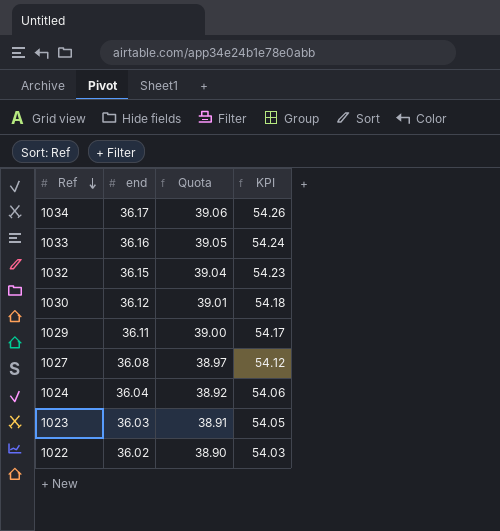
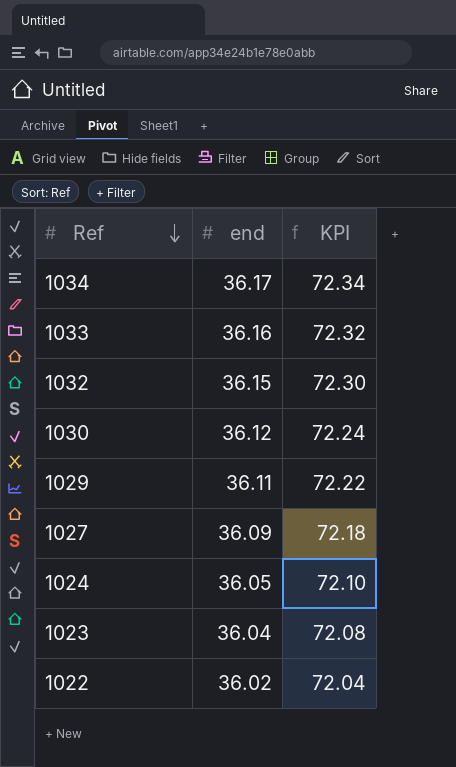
column Quota | formula: [end] * 1.08 -> none
column KPI | formula: [end] * 1.5 -> [end] * 2
1027 | end: 36.08 -> 36.09
1024 | end: 36.04 -> 36.05
1023 | end: 36.03 -> 36.04

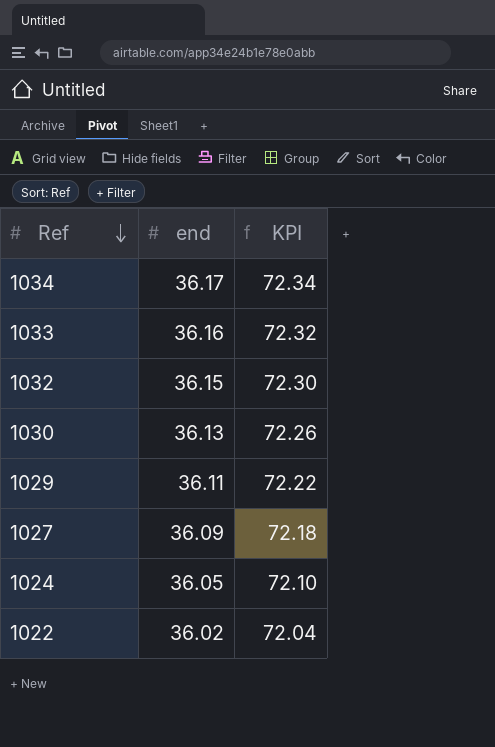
row 1023: 36.04 | 72.08 -> none
1030 | end: 36.12 -> 36.13
1030 | KPI: 72.24 -> 72.26

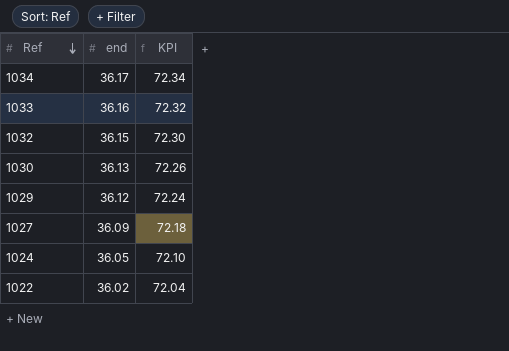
1029 | end: 36.11 -> 36.12
1029 | KPI: 72.22 -> 72.24

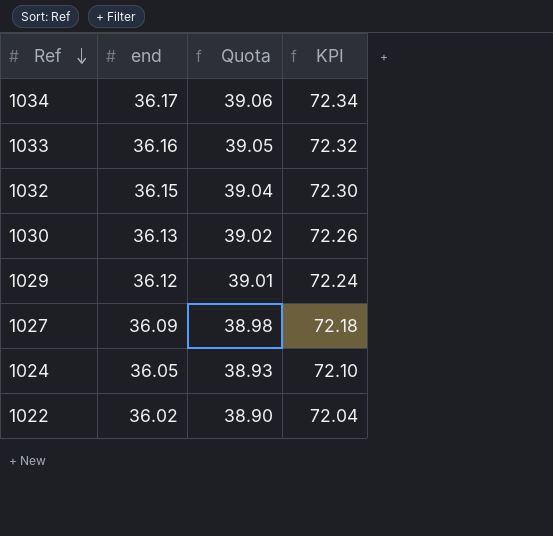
column Quota | formula: none -> [end] * 1.08

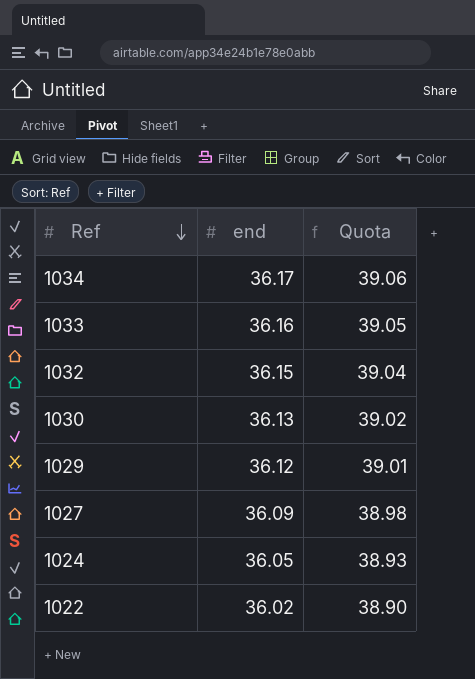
column KPI | formula: [end] * 2 -> none

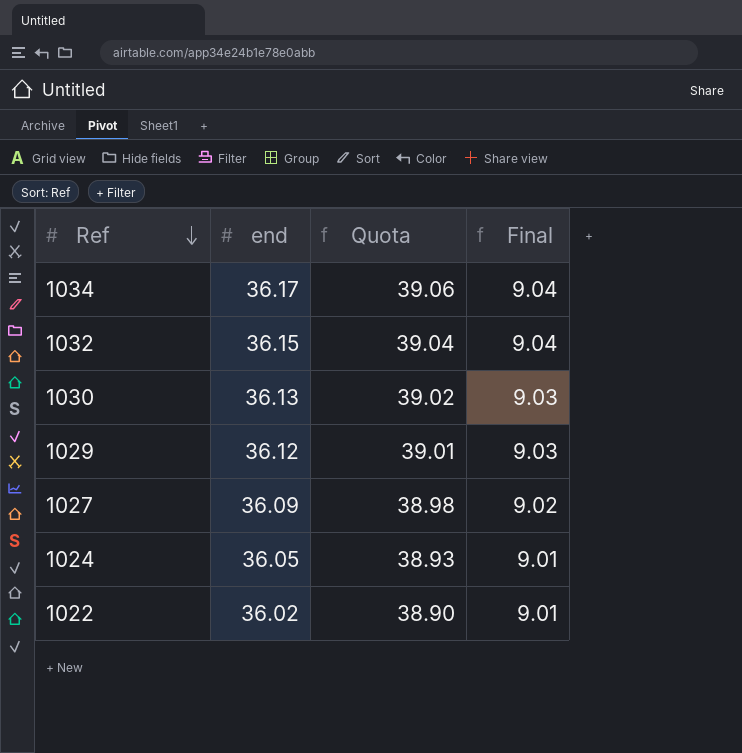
column Final | formula: none -> [end] * 0.25
row 1033: 36.16 | 39.05 -> none

